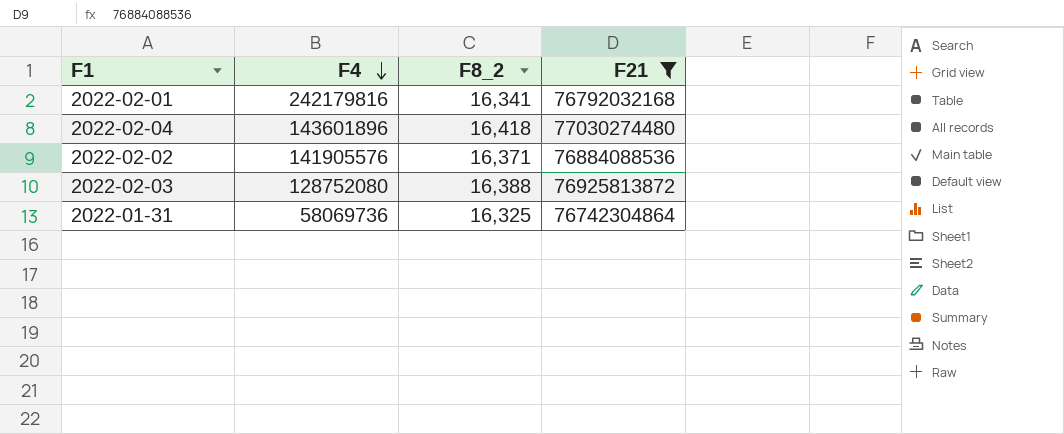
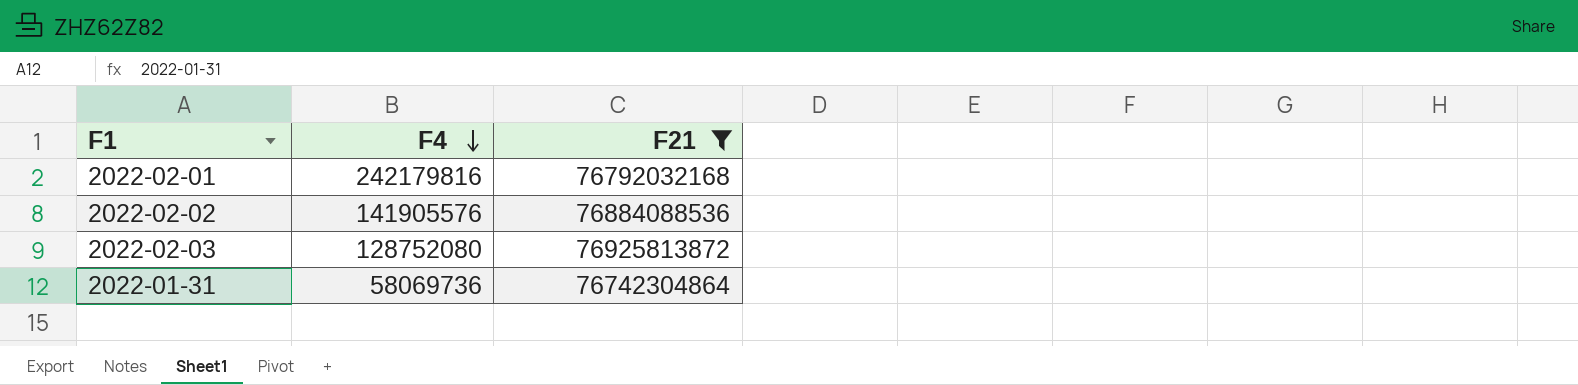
column F8_2 | position: 3 -> none
row 2022-02-04: 143601896 | 16,418 | 77030274480 -> none

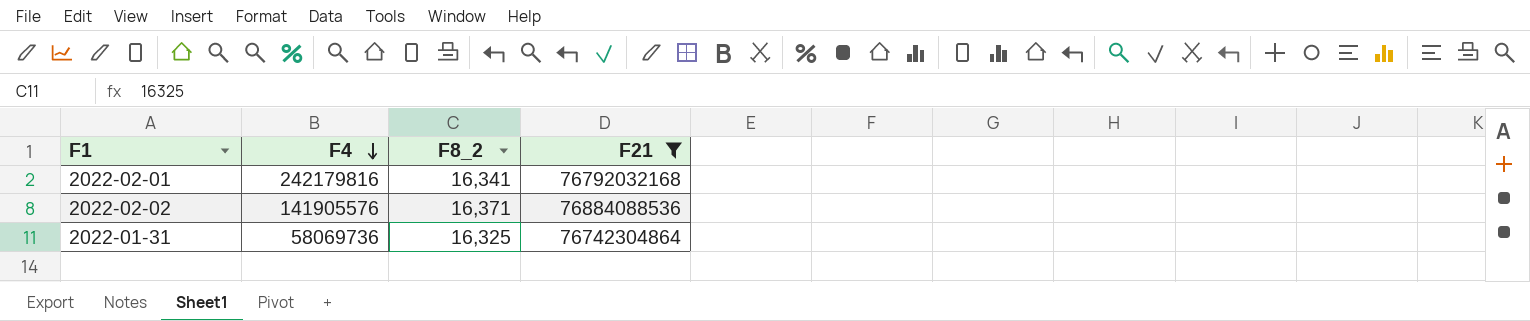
column F8_2 | position: none -> 3
row 2022-02-03: 128752080 | 76925813872 -> none

